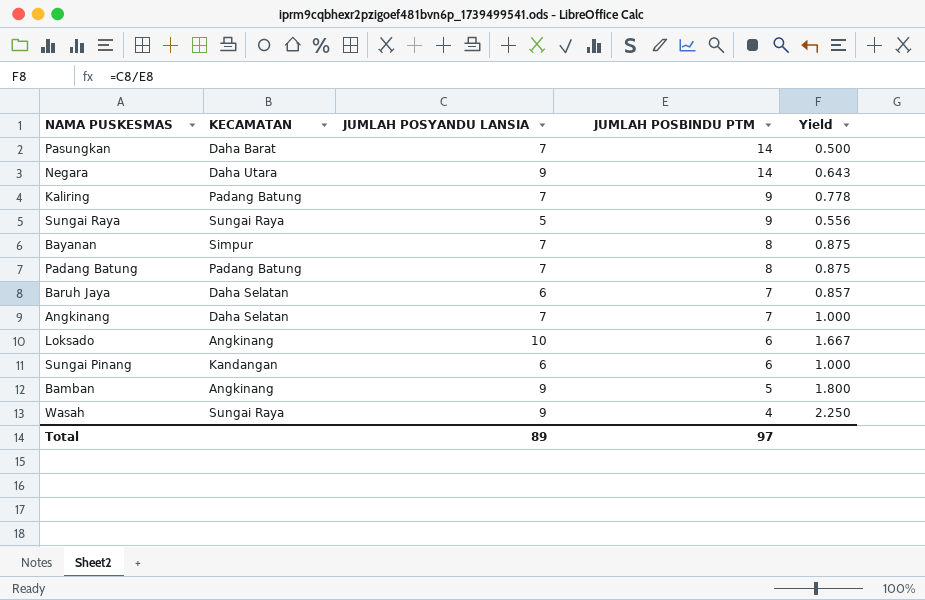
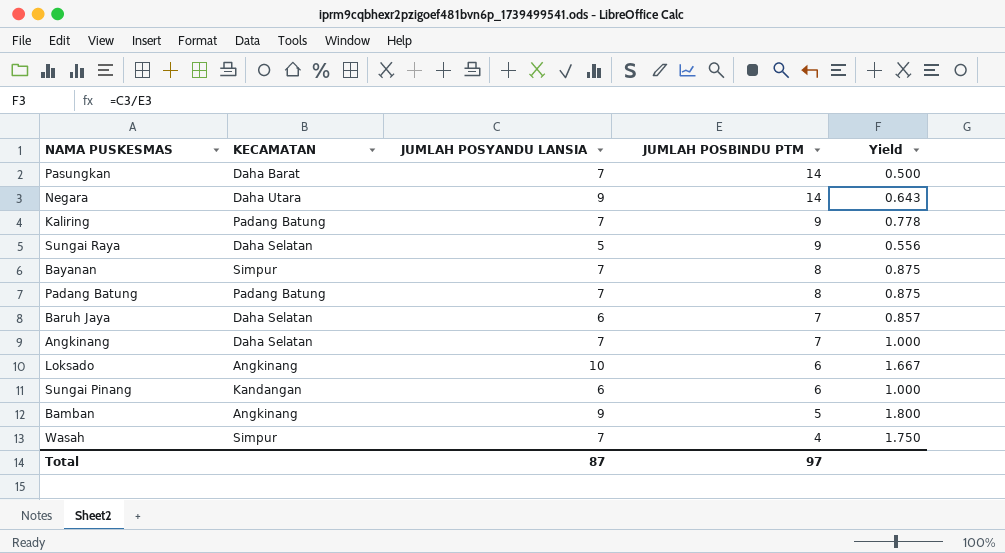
Sungai Raya | KECAMATAN: Sungai Raya -> Daha Selatan
Wasah | KECAMATAN: Sungai Raya -> Simpur
Wasah | JUMLAH POSYANDU LANSIA: 9 -> 7
Wasah | Yield: 2.250 -> 1.750
Total | JUMLAH POSYANDU LANSIA: 89 -> 87

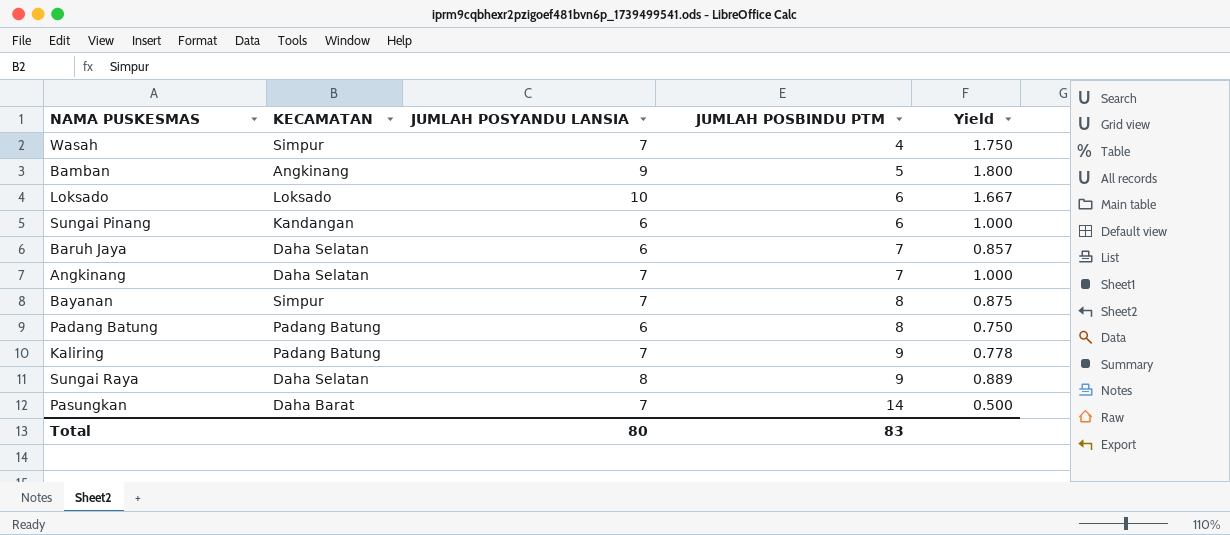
row order: JUMLAH POSBINDU PTM descending -> JUMLAH POSBINDU PTM ascending
row Negara: Daha Utara | 9 | 14 | 0.643 -> none
Loksado | KECAMATAN: Angkinang -> Loksado
Padang Batung | JUMLAH POSYANDU LANSIA: 7 -> 6
Padang Batung | Yield: 0.875 -> 0.750
Sungai Raya | JUMLAH POSYANDU LANSIA: 5 -> 8
Sungai Raya | Yield: 0.556 -> 0.889
Total | JUMLAH POSYANDU LANSIA: 87 -> 80
Total | JUMLAH POSBINDU PTM: 97 -> 83

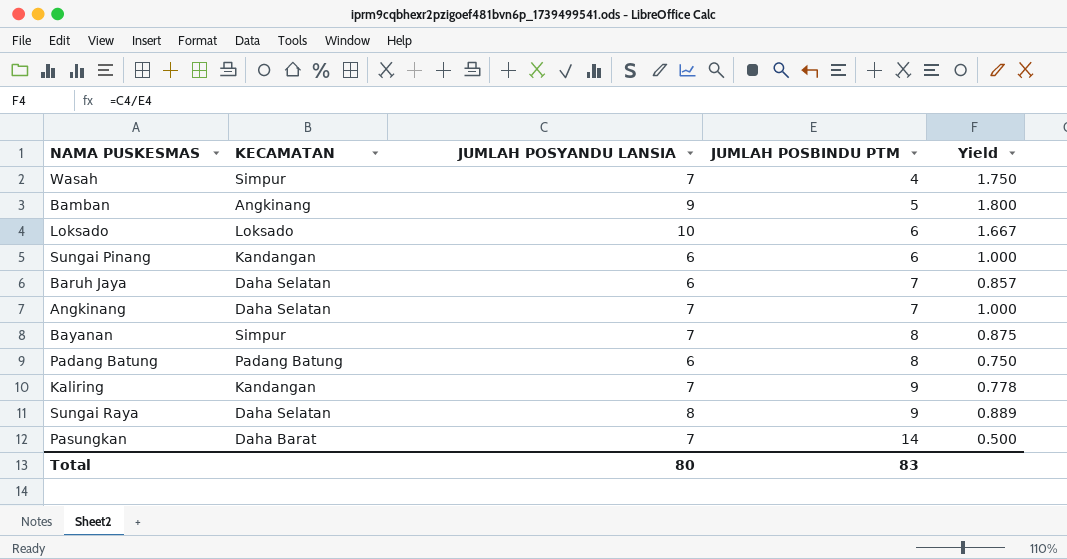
Kaliring | KECAMATAN: Padang Batung -> Kandangan

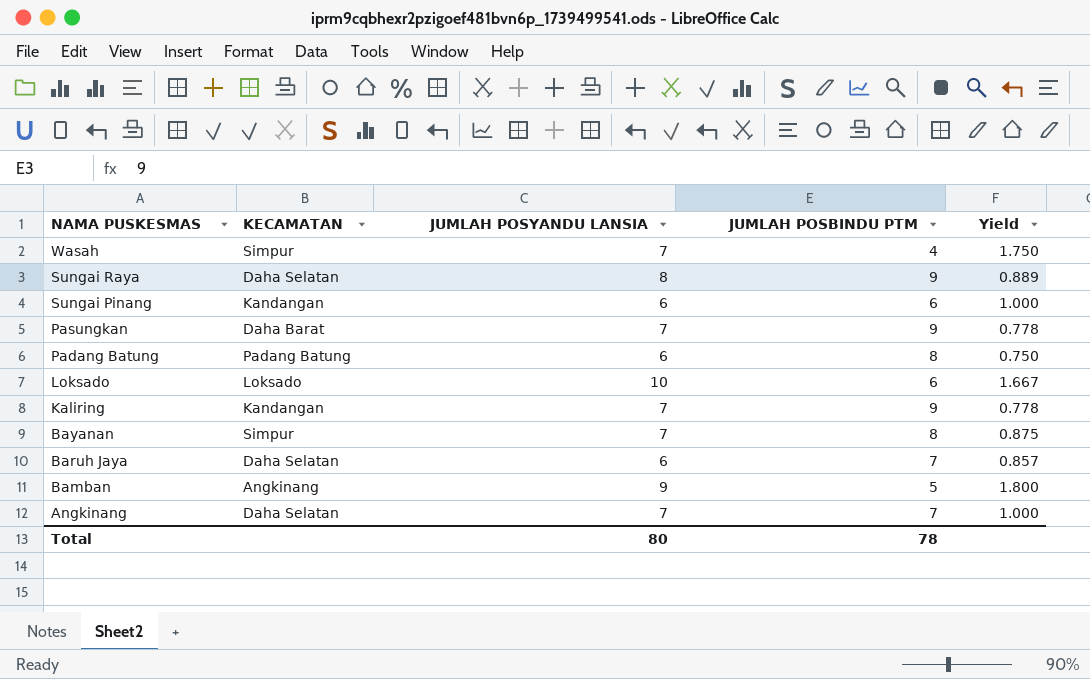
row order: JUMLAH POSBINDU PTM ascending -> NAMA PUSKESMAS descending
Pasungkan | JUMLAH POSBINDU PTM: 14 -> 9
Pasungkan | Yield: 0.500 -> 0.778
Total | JUMLAH POSBINDU PTM: 83 -> 78

